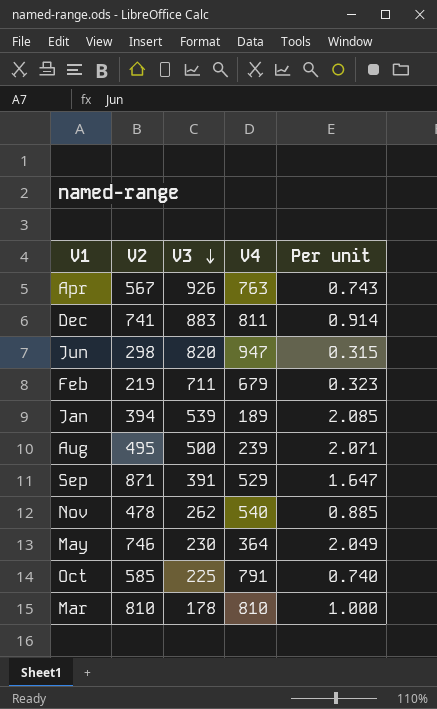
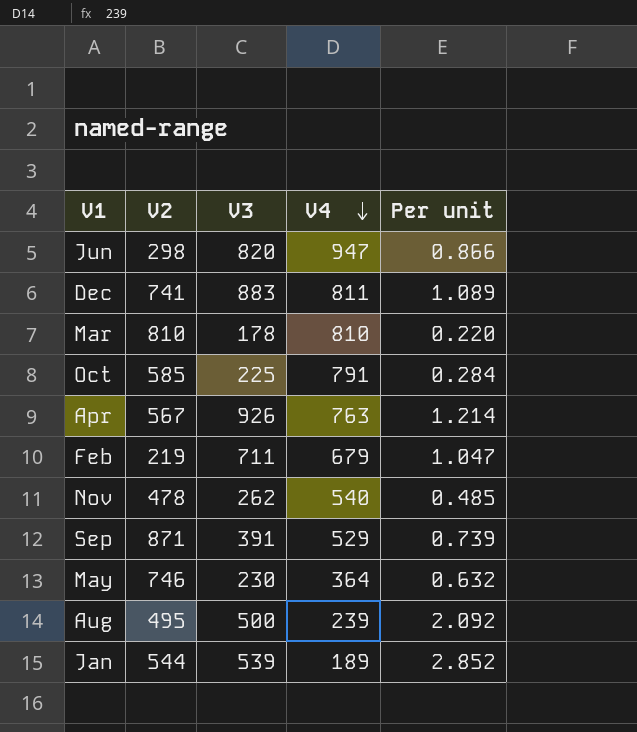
row order: V3 descending -> V4 descending
column Per unit | formula: [V2] / [V4] -> [V3] / [V4]
Jan | V2: 394 -> 544

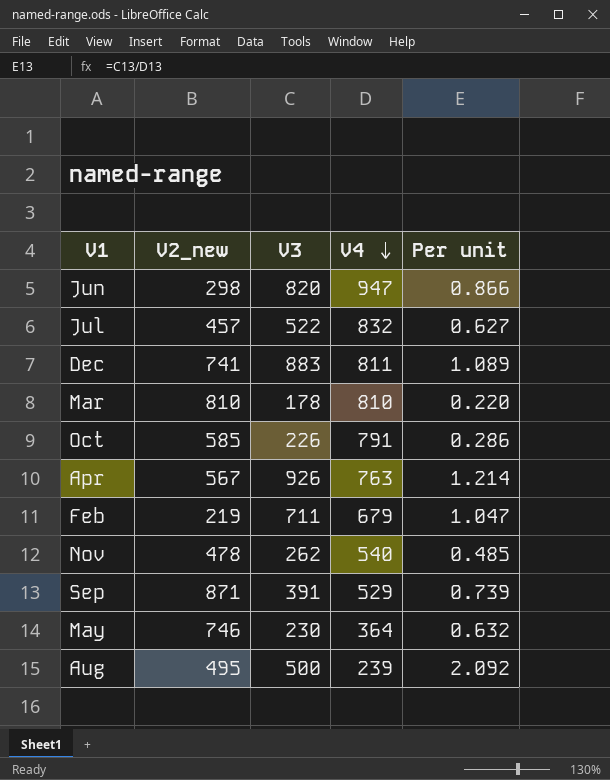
column name: V2 -> V2_new
row Jan: 544 | 539 | 189 | 2.852 -> none
row Jul: none -> 457 | 522 | 832 | 0.627
Oct | V3: 225 -> 226
Oct | Per unit: 0.284 -> 0.286

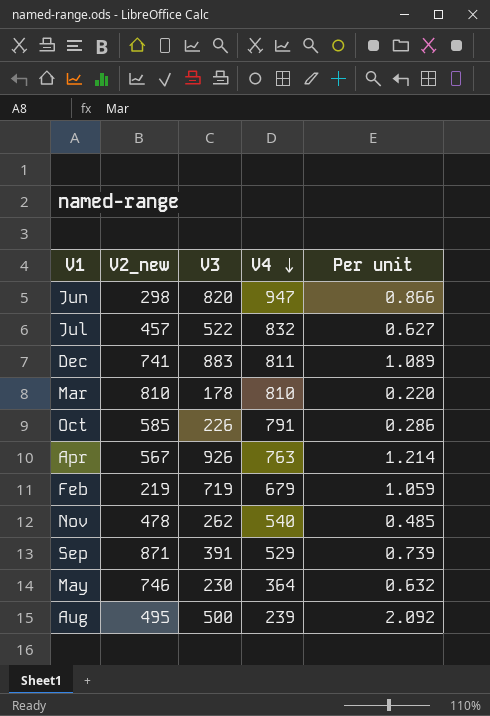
Feb | V3: 711 -> 719
Feb | Per unit: 1.047 -> 1.059

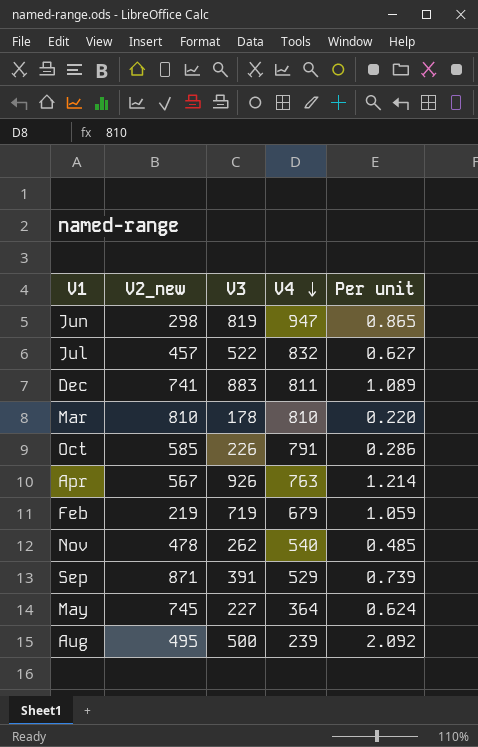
Jun | V3: 820 -> 819
Jun | Per unit: 0.866 -> 0.865
May | V2_new: 746 -> 745
May | V3: 230 -> 227
May | Per unit: 0.632 -> 0.624

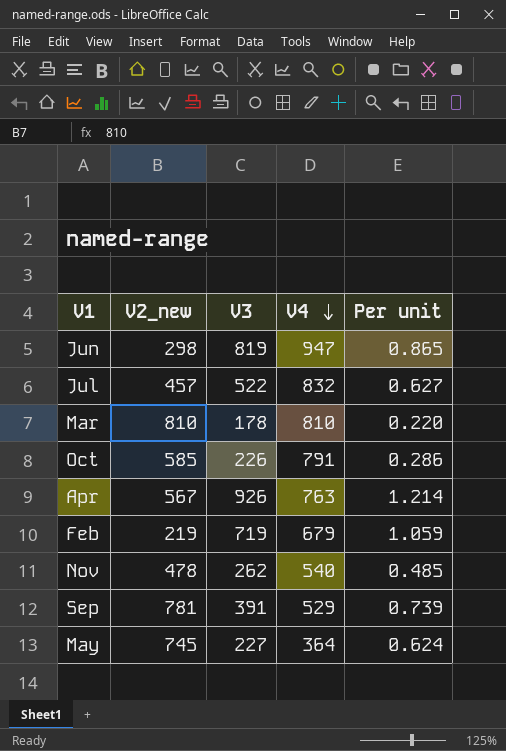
row Dec: 741 | 883 | 811 | 1.089 -> none
row Aug: 495 | 500 | 239 | 2.092 -> none
Sep | V2_new: 871 -> 781

